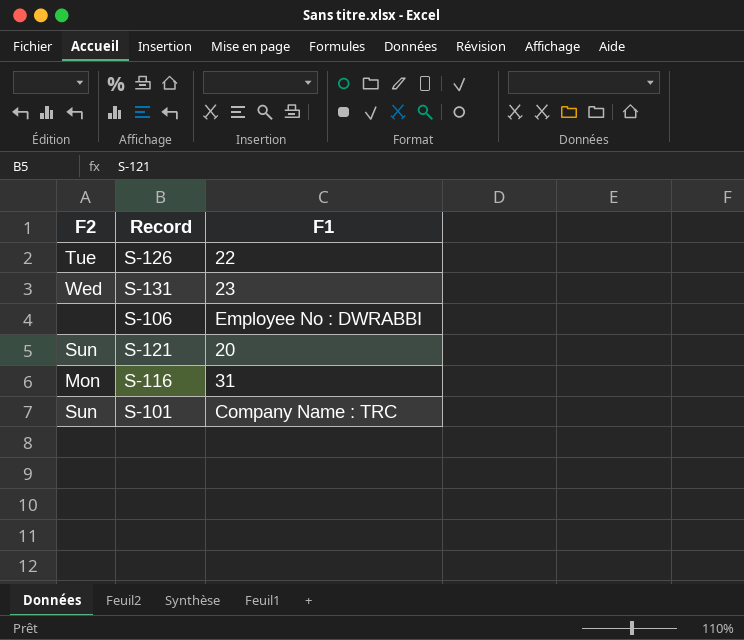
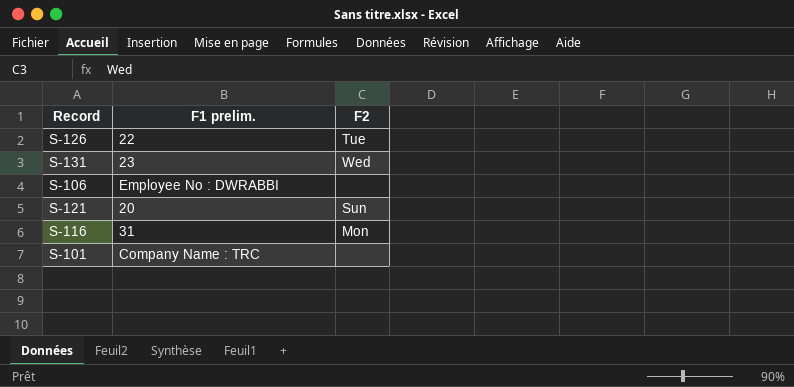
column name: F1 -> F1 prelim.
column F2 | position: 1 -> 3
S-101 | F2: Sun -> none

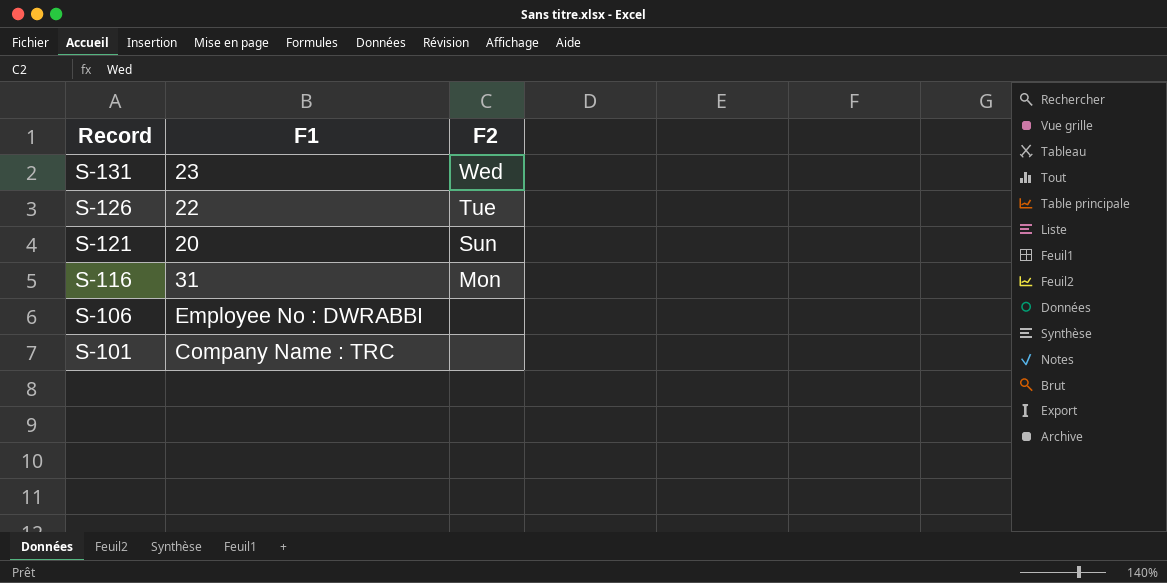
row order: none -> Record descending
column name: F1 prelim. -> F1

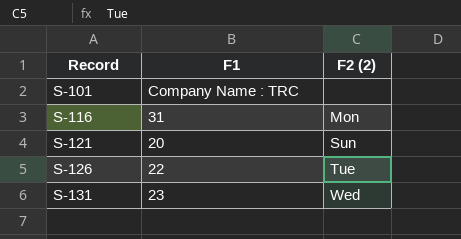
row order: Record descending -> Record ascending
column name: F2 -> F2 (2)
row S-106: Employee No : DWRABBI | none -> none

